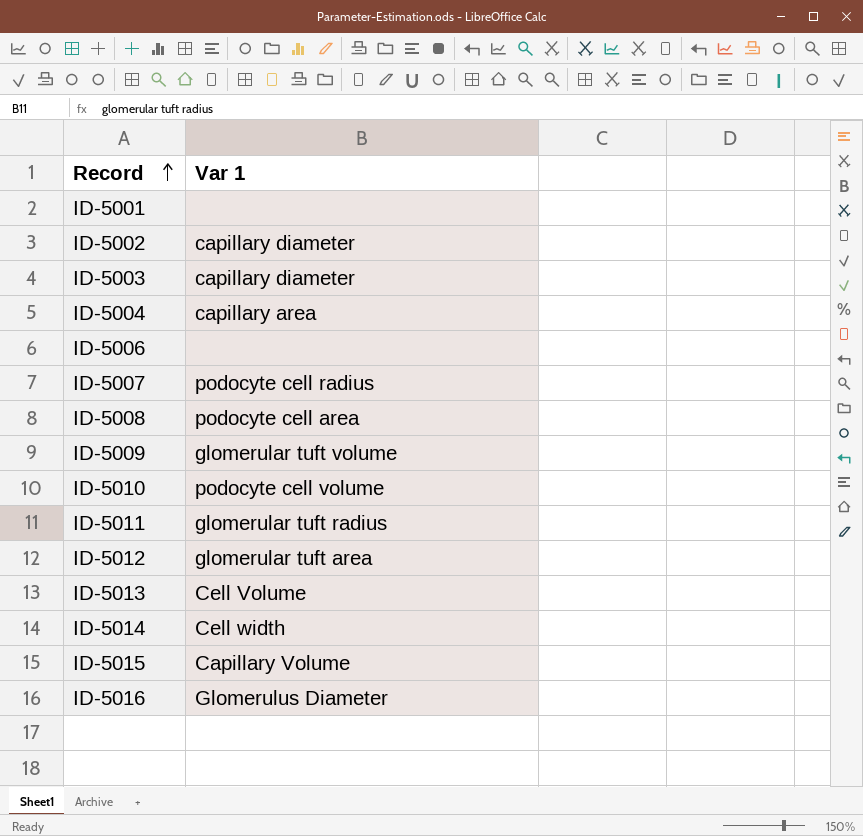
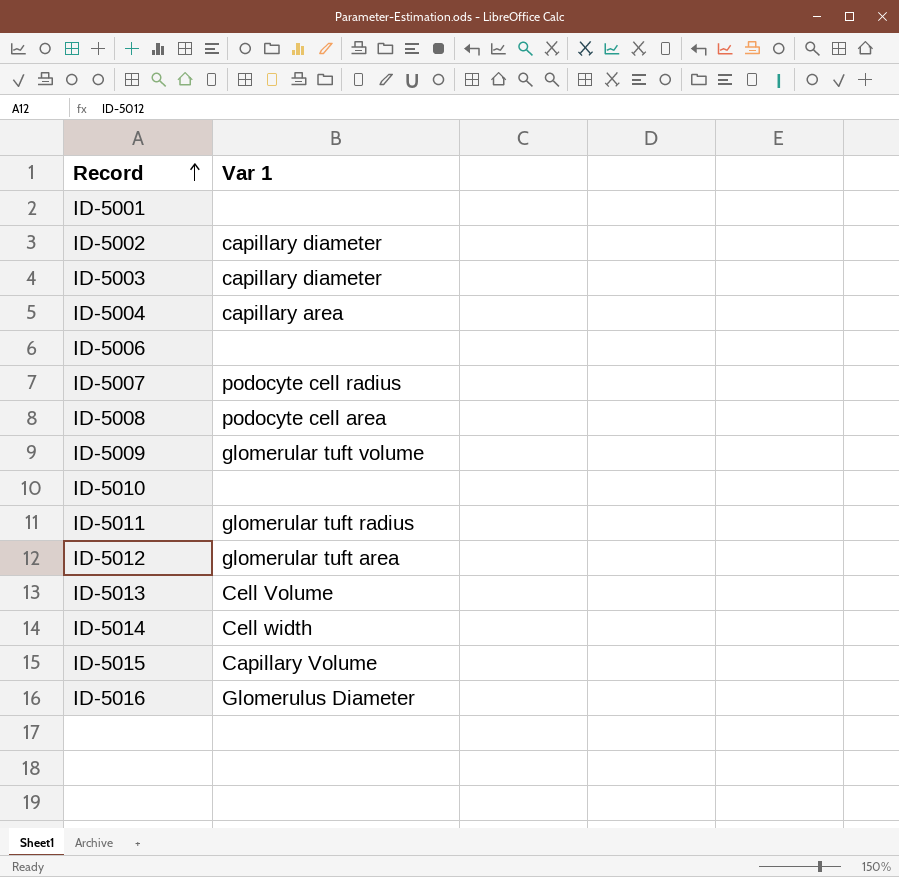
ID-5010 | Var 1: podocyte cell volume -> none

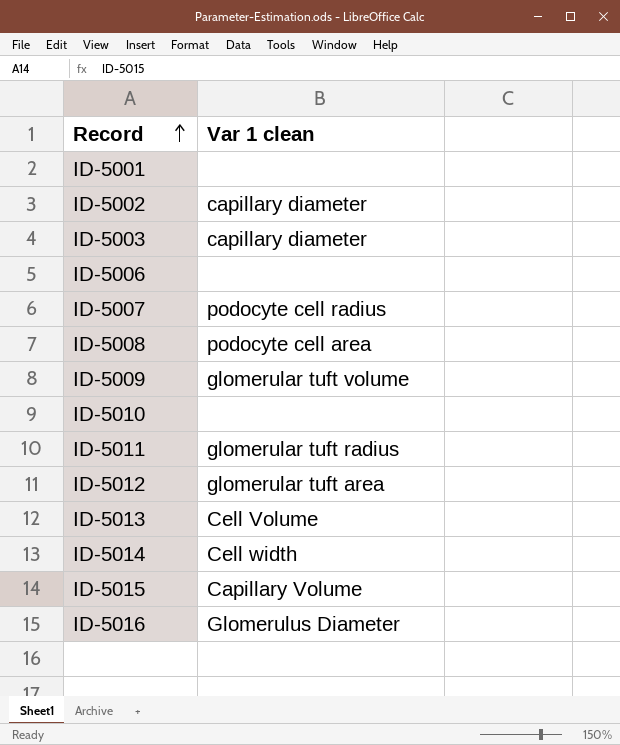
column name: Var 1 -> Var 1 clean
row ID-5004: capillary area -> none

